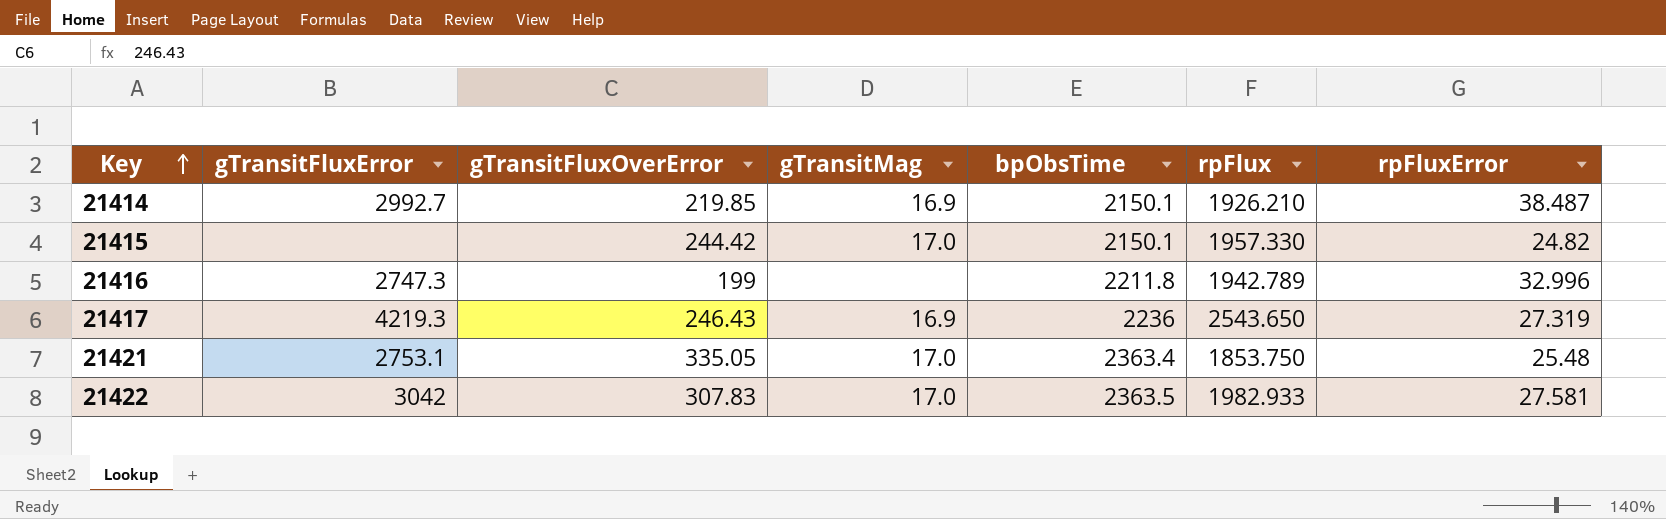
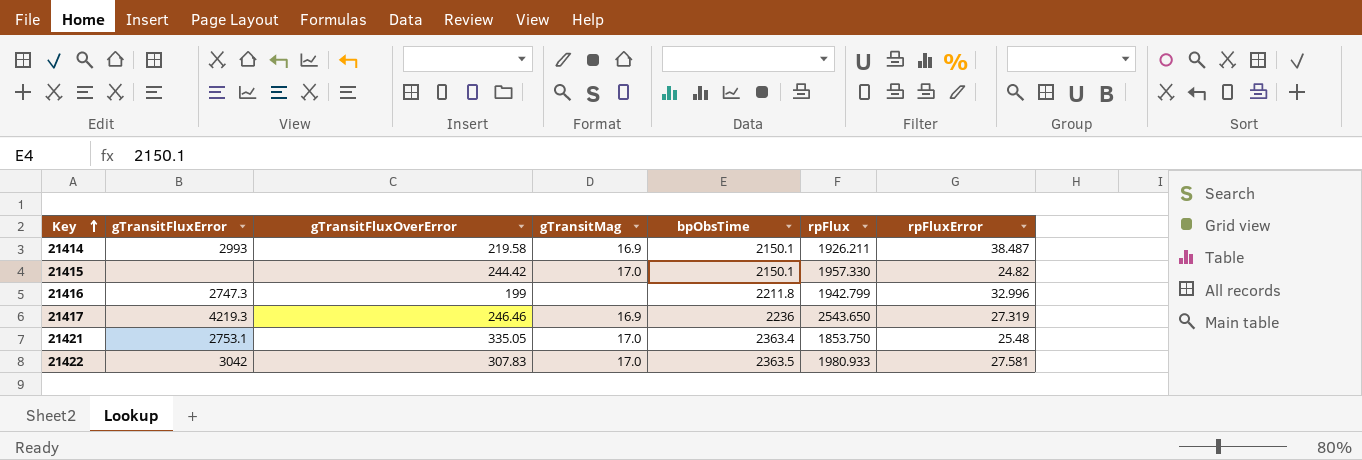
21414 | gTransitFluxError: 2992.7 -> 2993
21414 | gTransitFluxOverError: 219.85 -> 219.58
21414 | rpFlux: 1926.210 -> 1926.211
21416 | rpFlux: 1942.789 -> 1942.799
21417 | gTransitFluxOverError: 246.43 -> 246.46
21422 | rpFlux: 1982.933 -> 1980.933

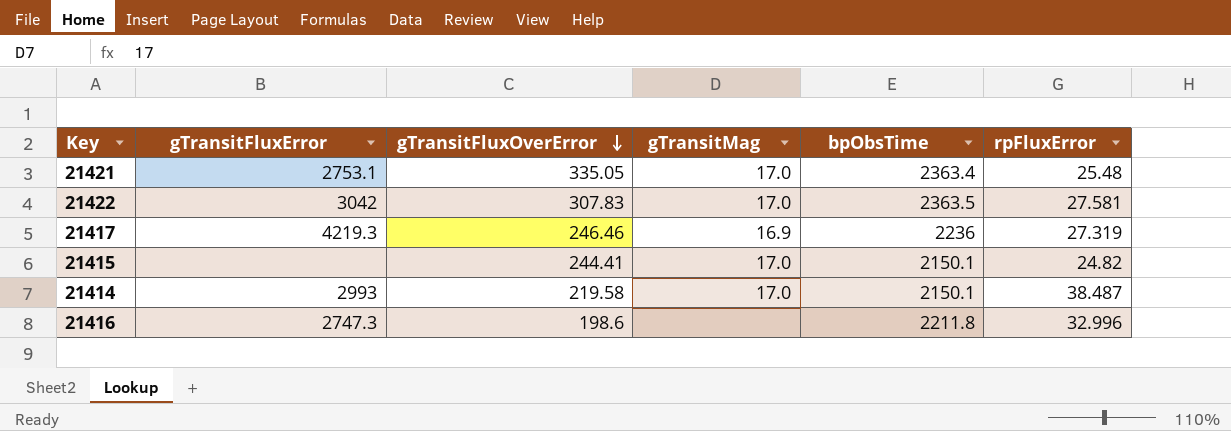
row order: Key ascending -> gTransitFluxOverError descending
column rpFlux | position: 6 -> none
21415 | gTransitFluxOverError: 244.42 -> 244.41
21414 | gTransitMag: 16.9 -> 17.0
21416 | gTransitFluxOverError: 199 -> 198.6

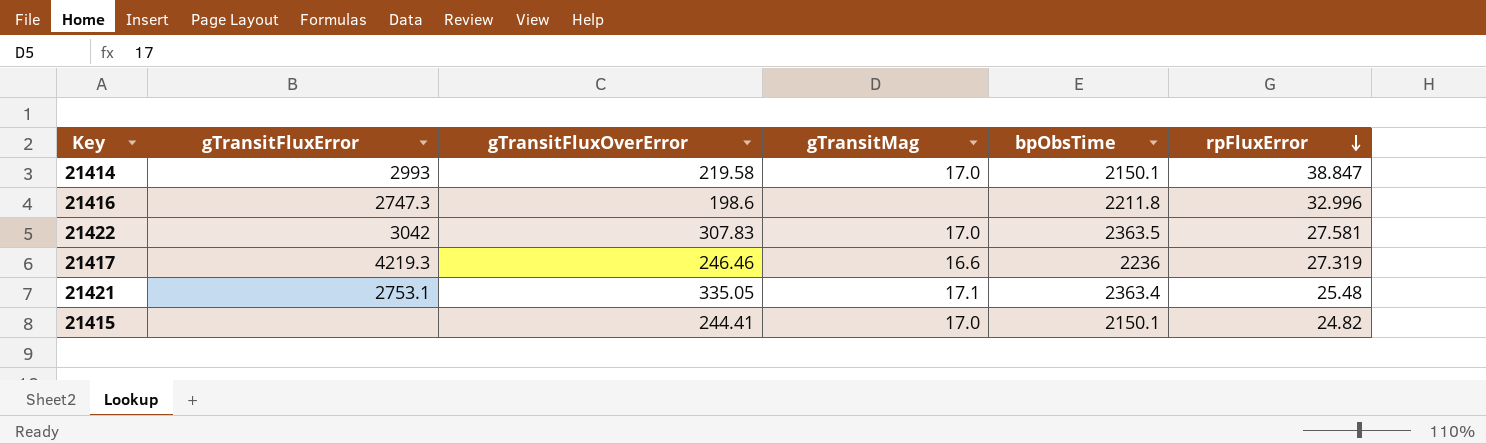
row order: gTransitFluxOverError descending -> rpFluxError descending
21414 | rpFluxError: 38.487 -> 38.847
21417 | gTransitMag: 16.9 -> 16.6
21421 | gTransitMag: 17.0 -> 17.1

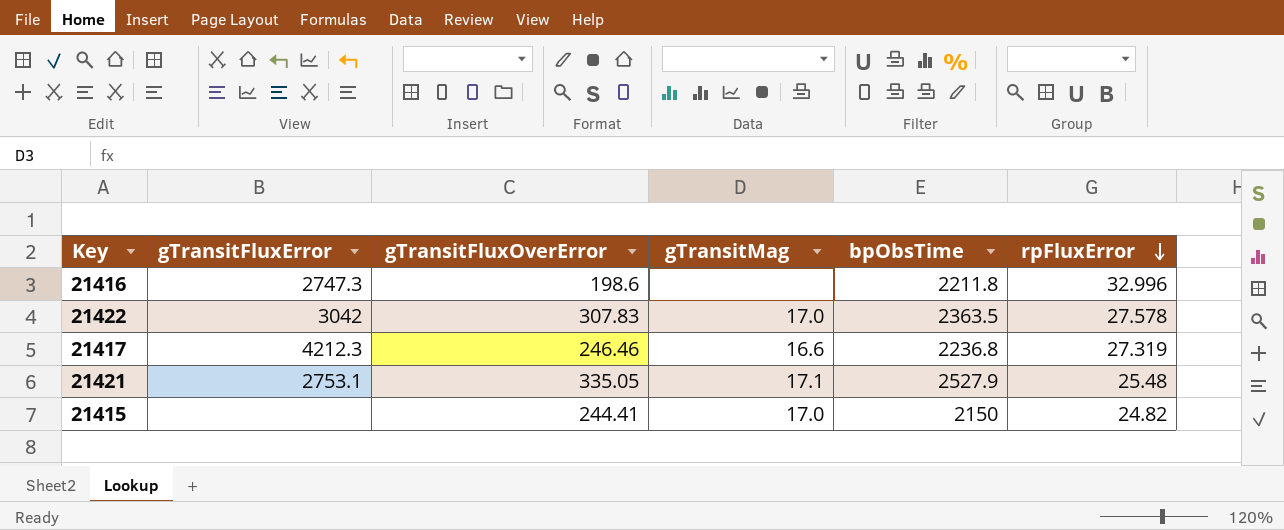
row 21414: 2993 | 219.58 | 17.0 | 2150.1 | 38.847 -> none
21422 | rpFluxError: 27.581 -> 27.578
21417 | gTransitFluxError: 4219.3 -> 4212.3
21417 | bpObsTime: 2236 -> 2236.8
21421 | bpObsTime: 2363.4 -> 2527.9
21415 | bpObsTime: 2150.1 -> 2150

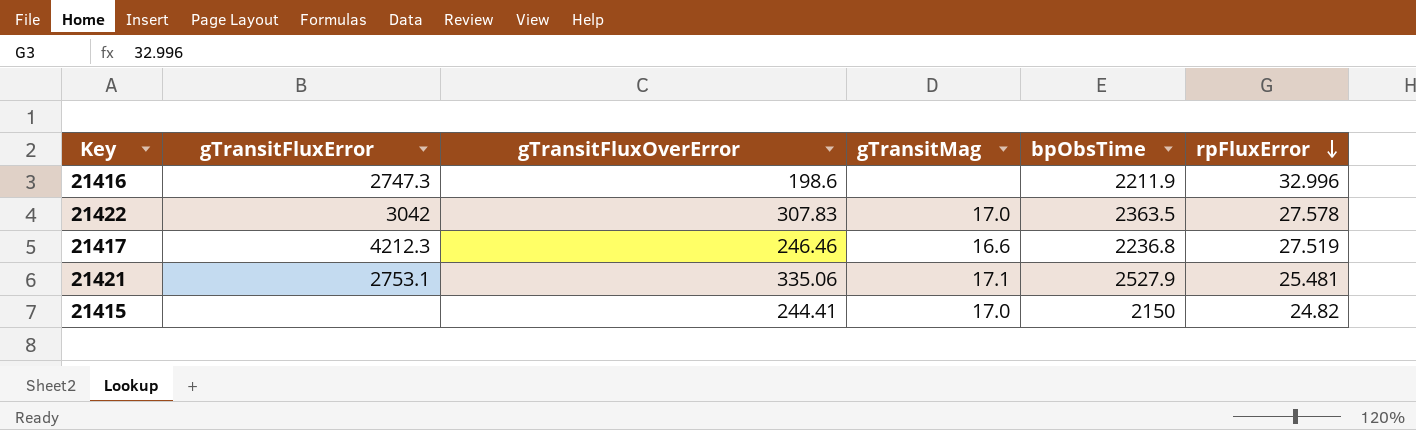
21416 | bpObsTime: 2211.8 -> 2211.9
21417 | rpFluxError: 27.319 -> 27.519
21421 | gTransitFluxOverError: 335.05 -> 335.06
21421 | rpFluxError: 25.48 -> 25.481

